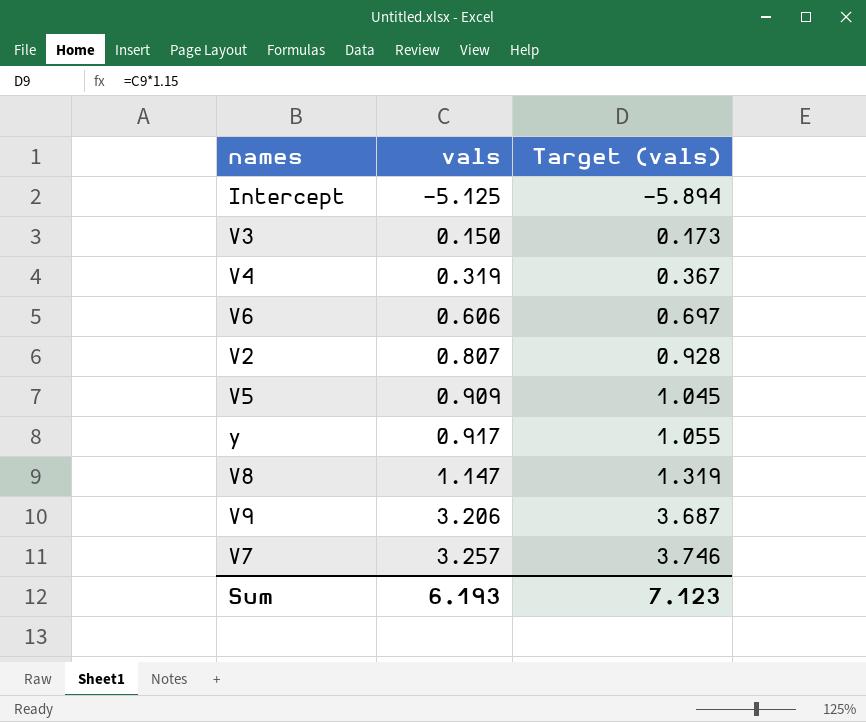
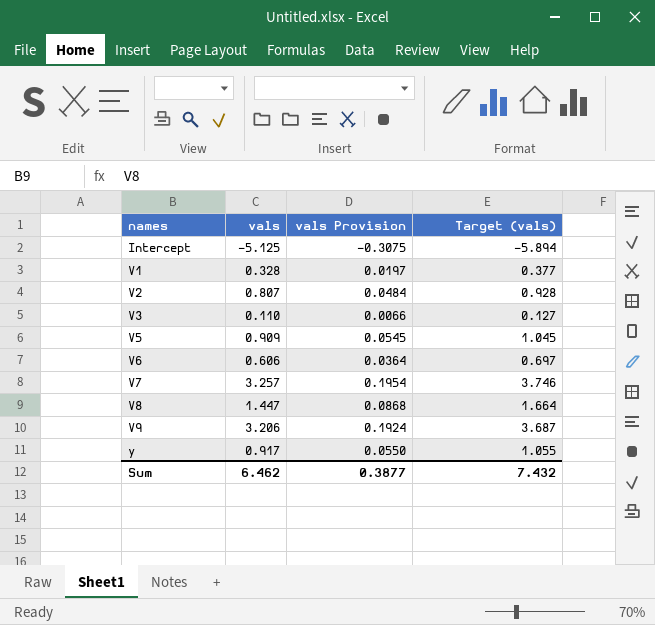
row order: vals ascending -> names ascending
column vals Provision | formula: none -> [vals] * 0.06
row V4: 0.319 | 0.367 -> none
row V1: none -> 0.328 | 0.0197 | 0.377
V3 | vals: 0.150 -> 0.110
V3 | Target (vals): 0.173 -> 0.127
V8 | vals: 1.147 -> 1.447
V8 | Target (vals): 1.319 -> 1.664
Sum | vals: 6.193 -> 6.462
Sum | Target (vals): 7.123 -> 7.432

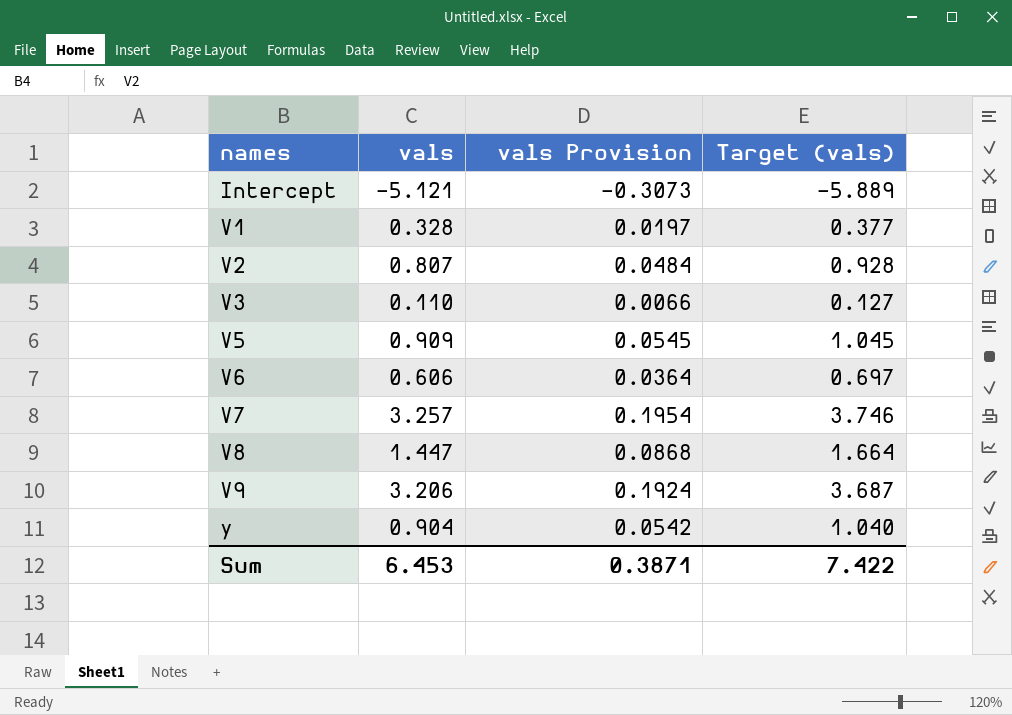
Intercept | vals: -5.125 -> -5.121
Intercept | vals Provision: -0.3075 -> -0.3073
Intercept | Target (vals): -5.894 -> -5.889
y | vals: 0.917 -> 0.904
y | vals Provision: 0.0550 -> 0.0542
y | Target (vals): 1.055 -> 1.040
Sum | vals: 6.462 -> 6.453
Sum | vals Provision: 0.3877 -> 0.3871
Sum | Target (vals): 7.432 -> 7.422

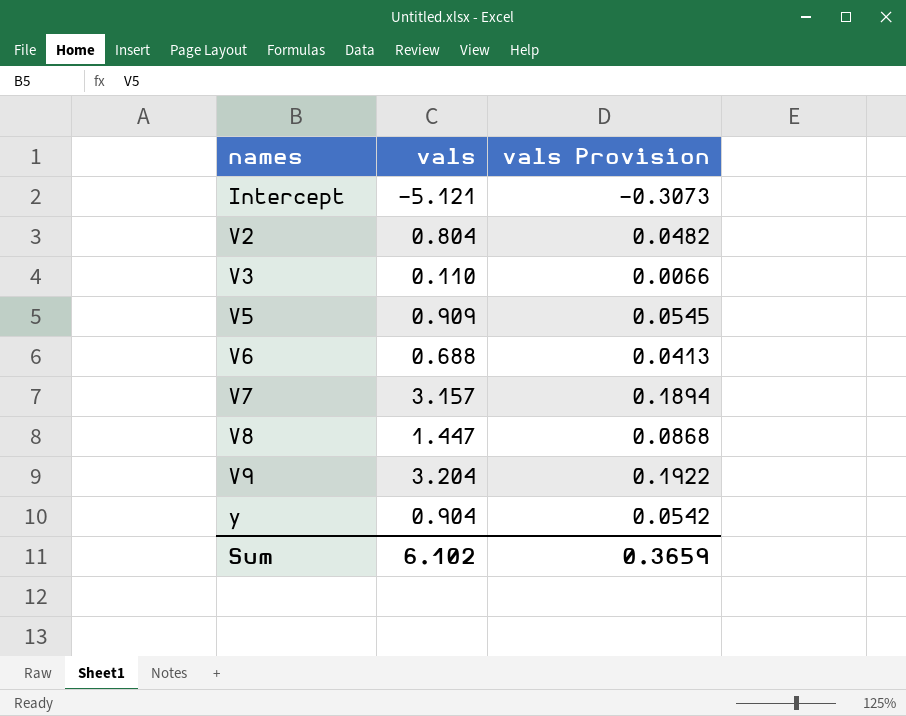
column Target (vals) | formula: [vals] * 1.15 -> none
row V1: 0.328 | 0.0197 | 0.377 -> none
V2 | vals: 0.807 -> 0.804
V2 | vals Provision: 0.0484 -> 0.0482
V6 | vals: 0.606 -> 0.688
V6 | vals Provision: 0.0364 -> 0.0413
V7 | vals: 3.257 -> 3.157
V7 | vals Provision: 0.1954 -> 0.1894
V9 | vals: 3.206 -> 3.204
V9 | vals Provision: 0.1924 -> 0.1922
Sum | vals: 6.453 -> 6.102
Sum | vals Provision: 0.3871 -> 0.3659

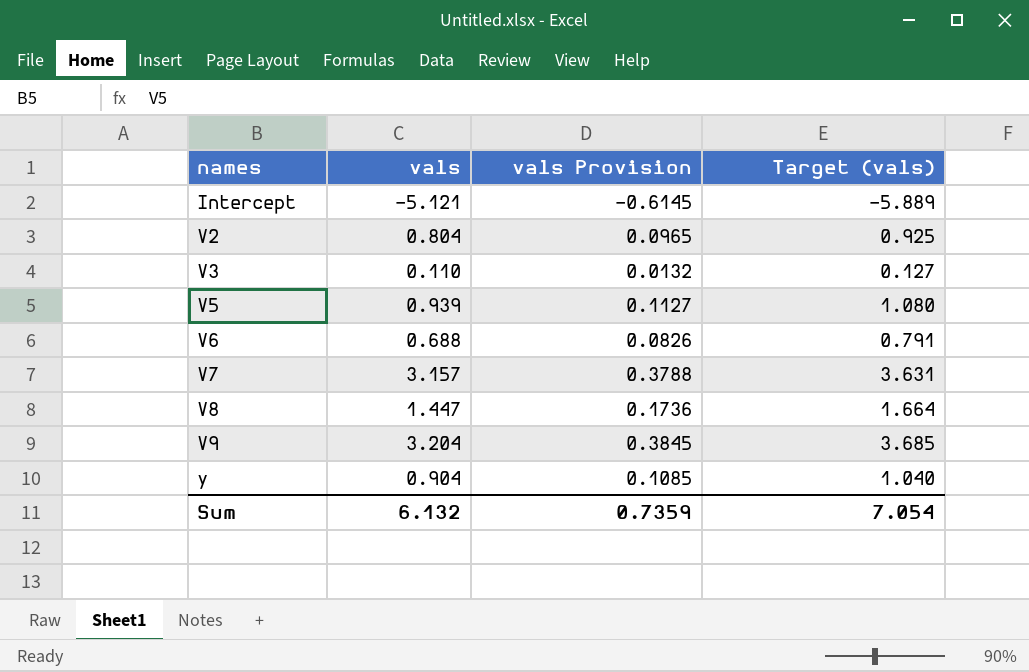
column vals Provision | formula: [vals] * 0.06 -> [vals] * 0.12
column Target (vals) | formula: none -> [vals] * 1.15
V5 | vals: 0.909 -> 0.939
Sum | vals: 6.102 -> 6.132
Sum | vals Provision: 0.3659 -> 0.7359

